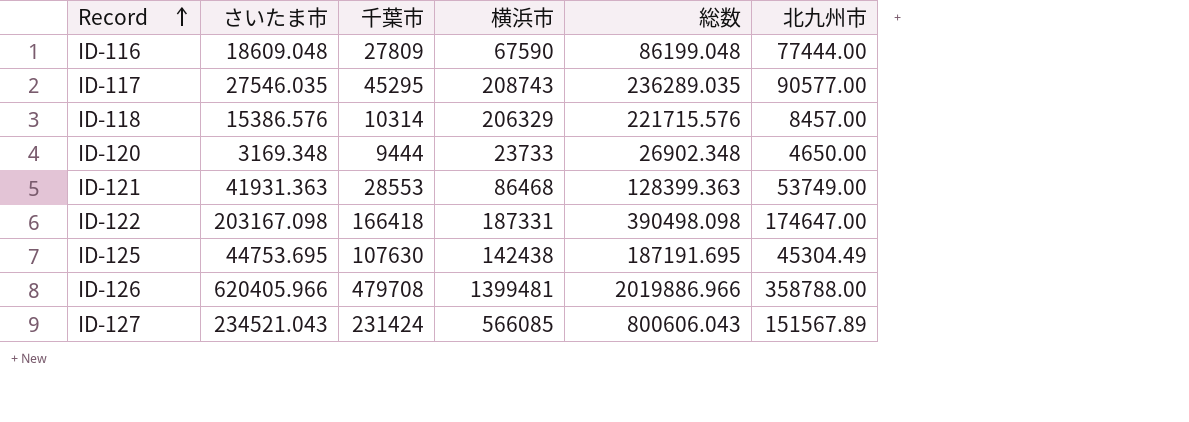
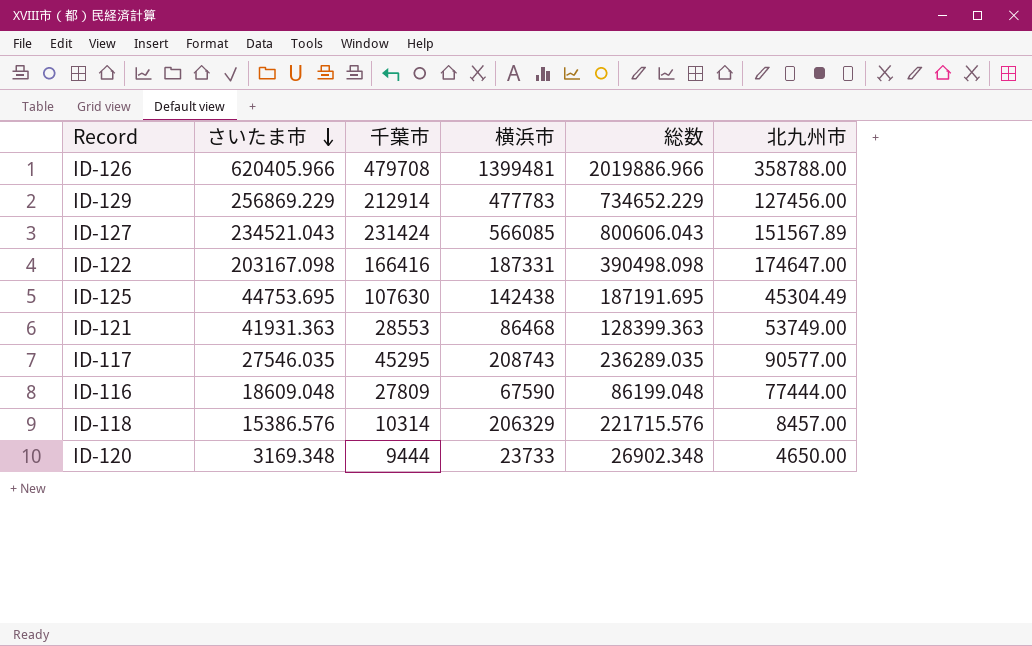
row order: Record ascending -> さいたま市 descending
row ID-129: none -> 256869.229 | 212914 | 477783 | 734652.229 | 127456.00
ID-122 | 千葉市: 166418 -> 166416

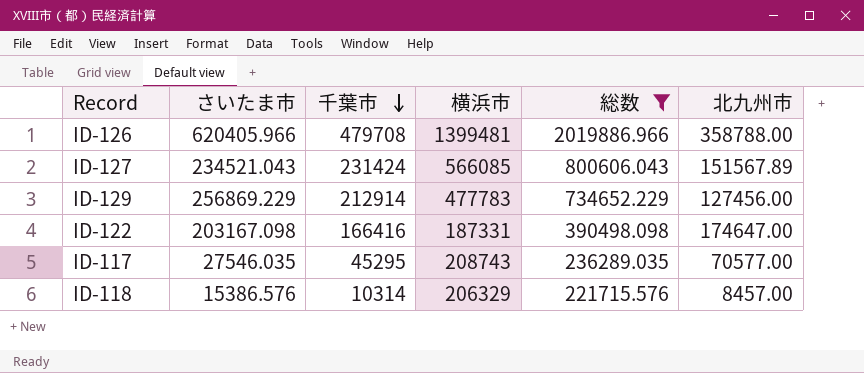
filter: none -> 総数 >= 221715.576
row order: さいたま市 descending -> 千葉市 descending
ID-117 | 北九州市: 90577.00 -> 70577.00

